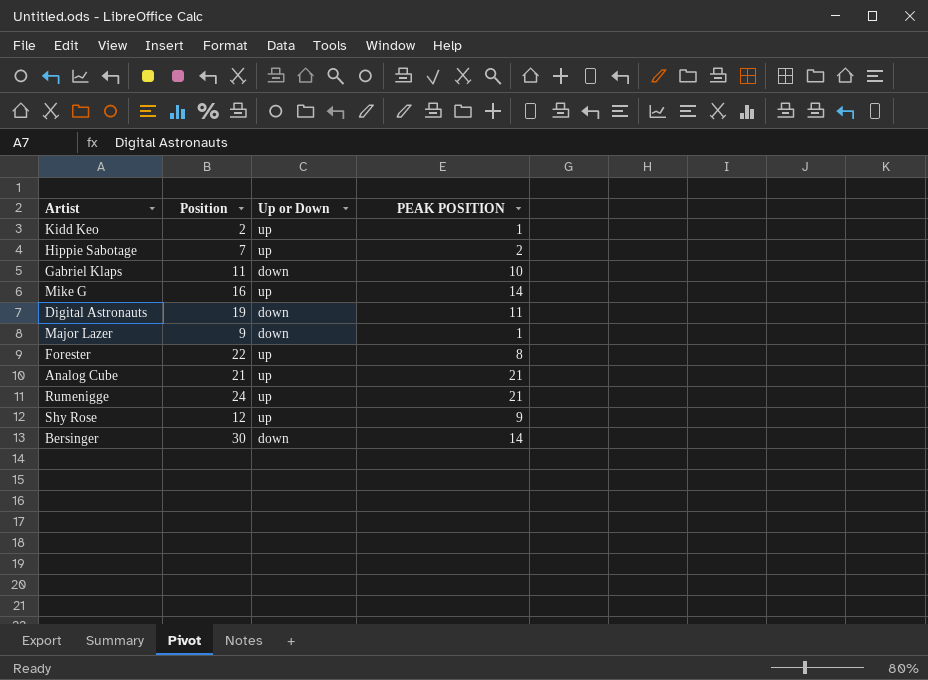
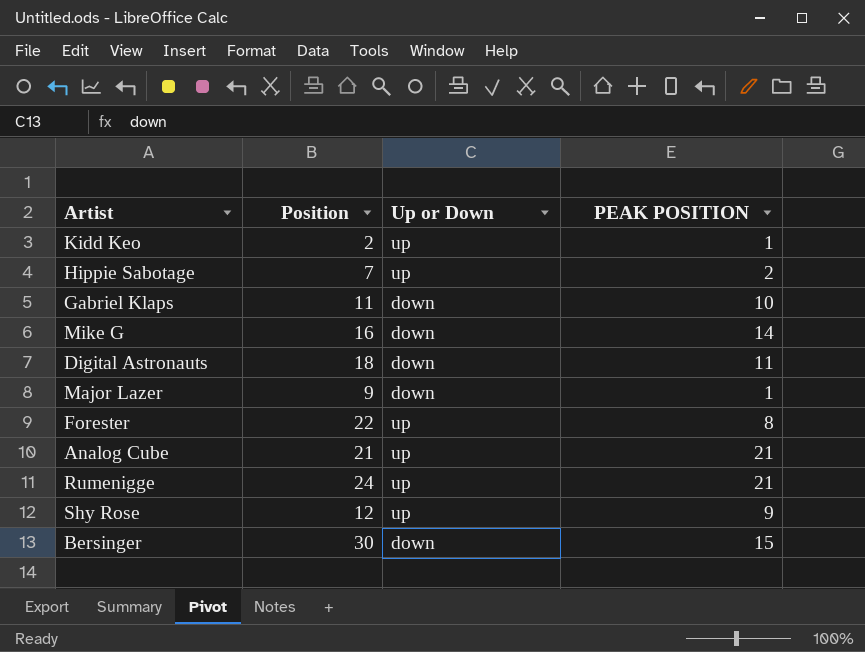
Mike G | Up or Down: up -> down
Digital Astronauts | Position: 19 -> 18
Bersinger | PEAK POSITION: 14 -> 15

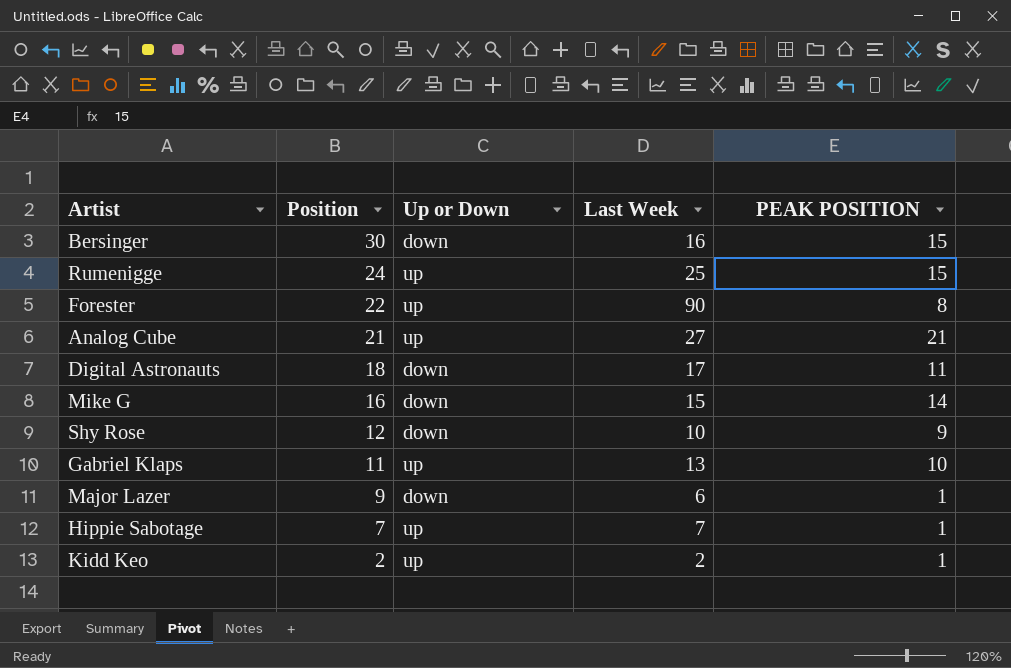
row order: none -> Position descending
column Last Week | position: none -> 4
Rumenigge | PEAK POSITION: 21 -> 15
Shy Rose | Up or Down: up -> down
Gabriel Klaps | Up or Down: down -> up
Hippie Sabotage | PEAK POSITION: 2 -> 1

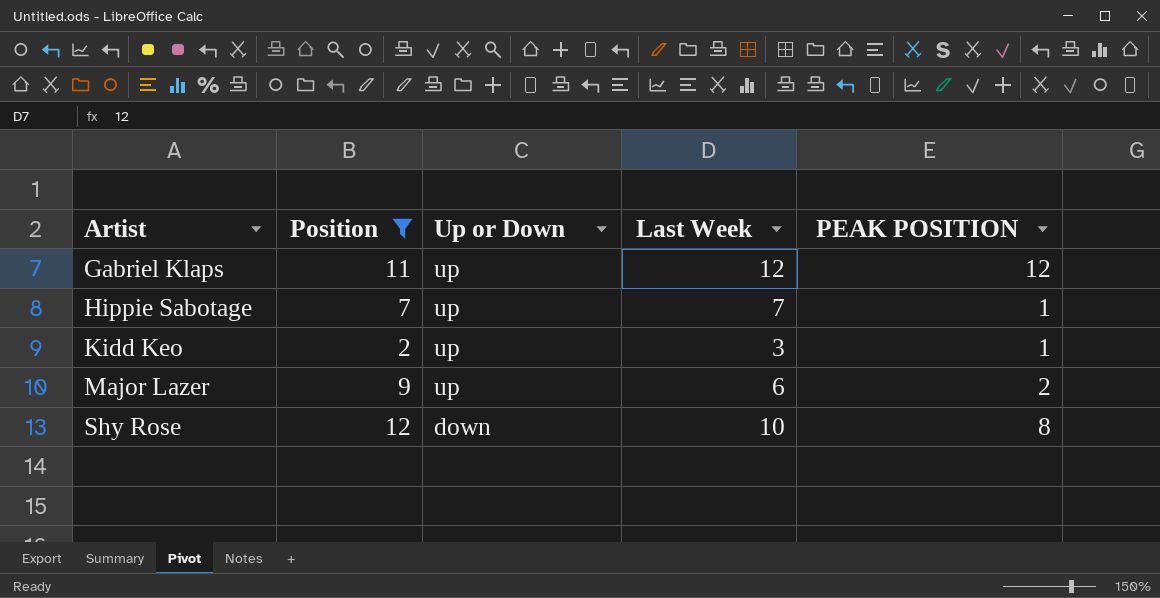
filter: none -> Position <= 12
row order: Position descending -> Artist ascending
Gabriel Klaps | Last Week: 13 -> 12
Gabriel Klaps | PEAK POSITION: 10 -> 12
Kidd Keo | Last Week: 2 -> 3
Major Lazer | Up or Down: down -> up
Major Lazer | PEAK POSITION: 1 -> 2
Shy Rose | PEAK POSITION: 9 -> 8

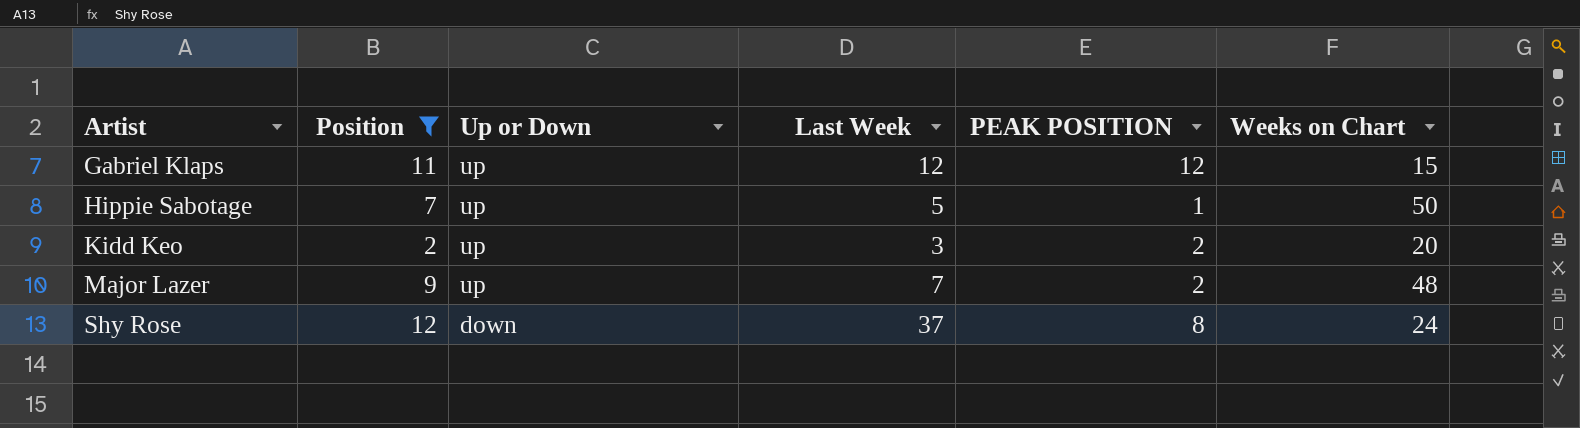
column Weeks on Chart | position: none -> 6
Hippie Sabotage | Last Week: 7 -> 5
Kidd Keo | PEAK POSITION: 1 -> 2
Major Lazer | Last Week: 6 -> 7
Shy Rose | Last Week: 10 -> 37

